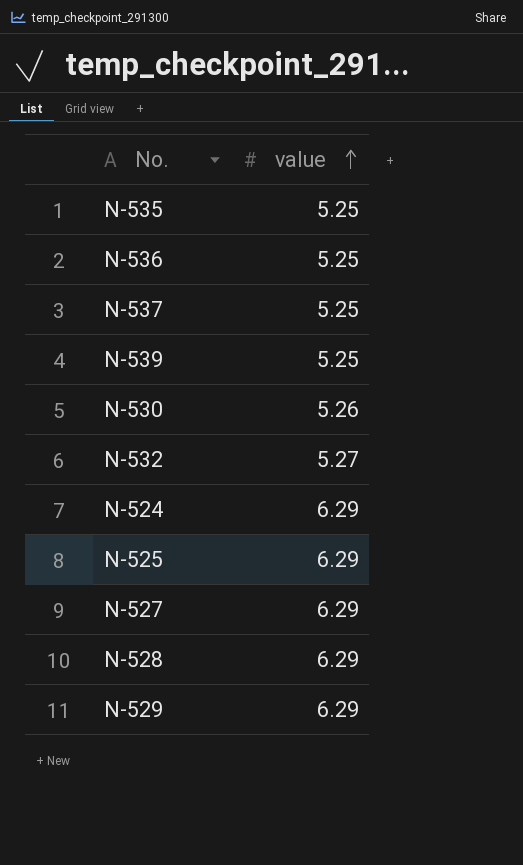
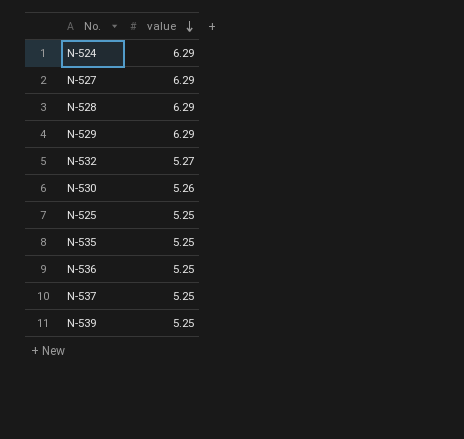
row order: value ascending -> value descending
N-525 | value: 6.29 -> 5.25

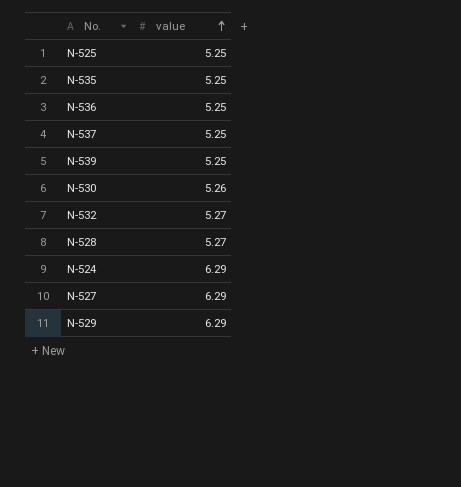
row order: value descending -> value ascending
N-528 | value: 6.29 -> 5.27

